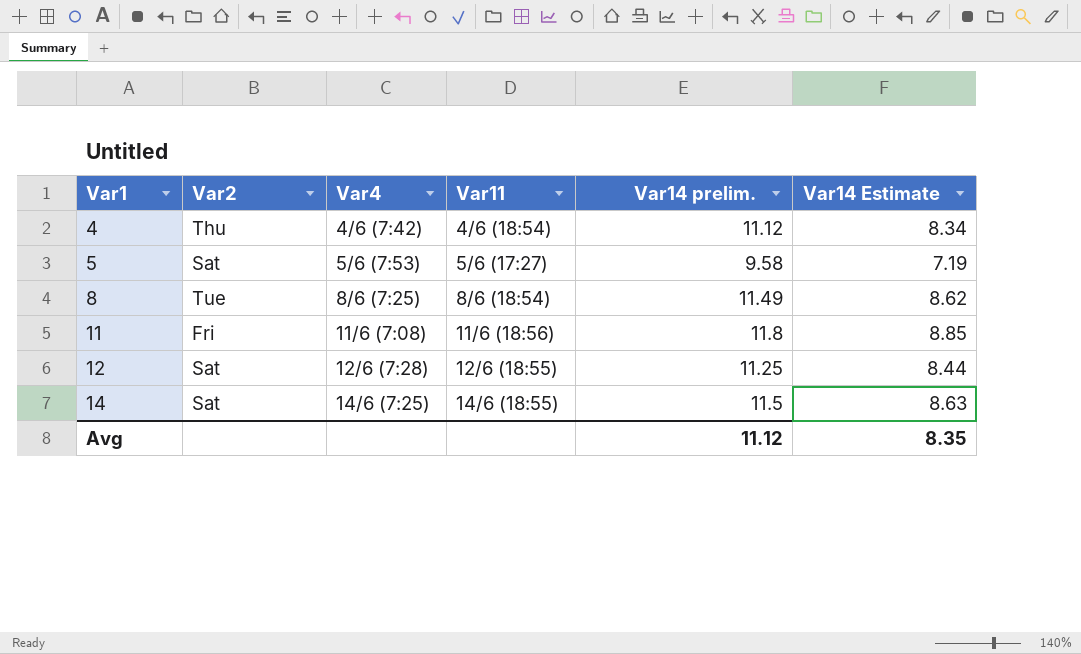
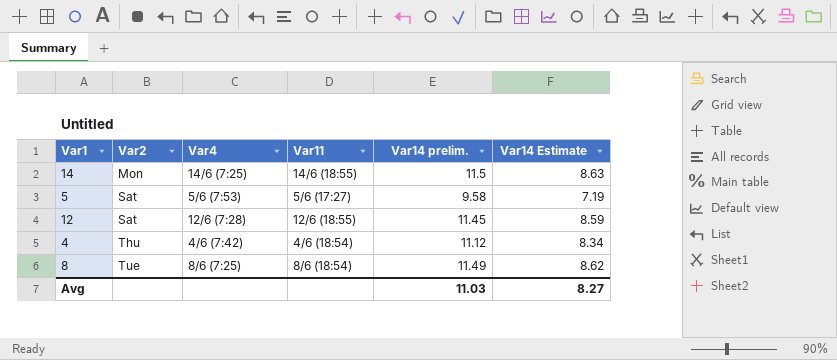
row order: Var1 ascending -> Var2 ascending
row 11: Fri | 11/6 (7:08) | 11/6 (18:56) | 11.8 | 8.85 -> none
14 | Var2: Sat -> Mon
12 | Var14 prelim.: 11.25 -> 11.45
12 | Var14 Estimate: 8.44 -> 8.59
Avg | Var14 prelim.: 11.12 -> 11.03
Avg | Var14 Estimate: 8.35 -> 8.27

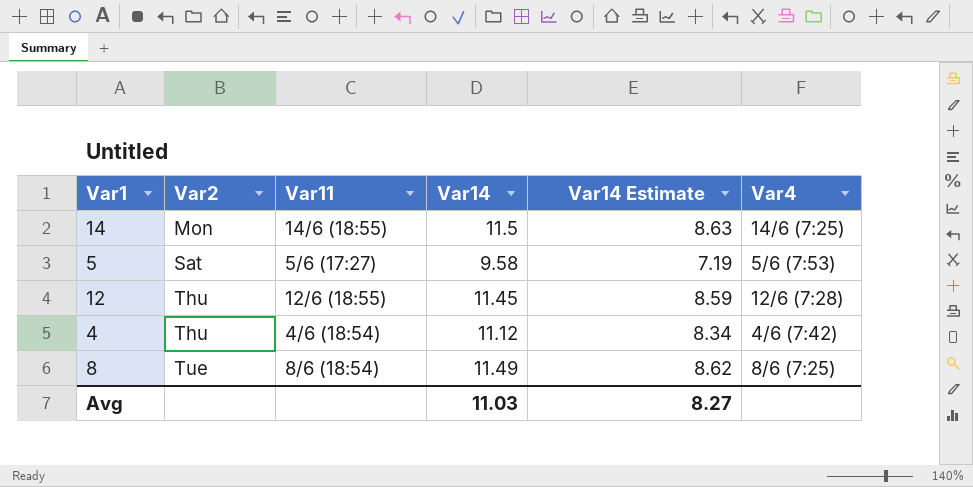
column name: Var14 prelim. -> Var14
column Var4 | position: 3 -> 6
12 | Var2: Sat -> Thu

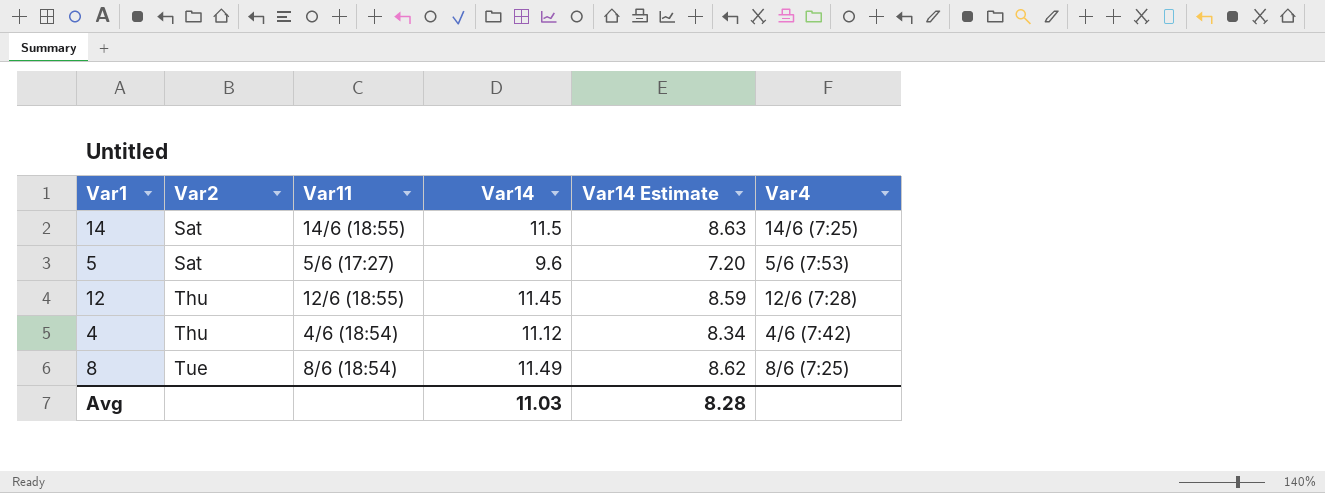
14 | Var2: Mon -> Sat
5 | Var14: 9.58 -> 9.6
5 | Var14 Estimate: 7.19 -> 7.20
Avg | Var14 Estimate: 8.27 -> 8.28

